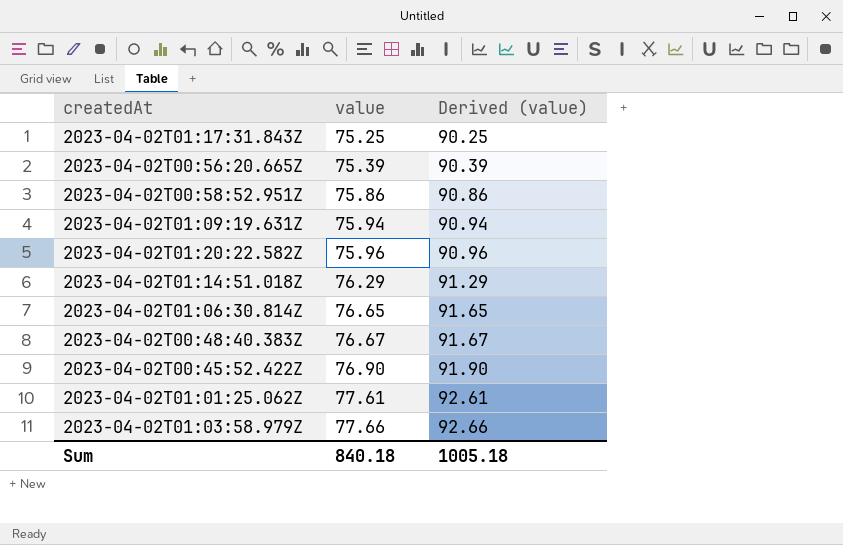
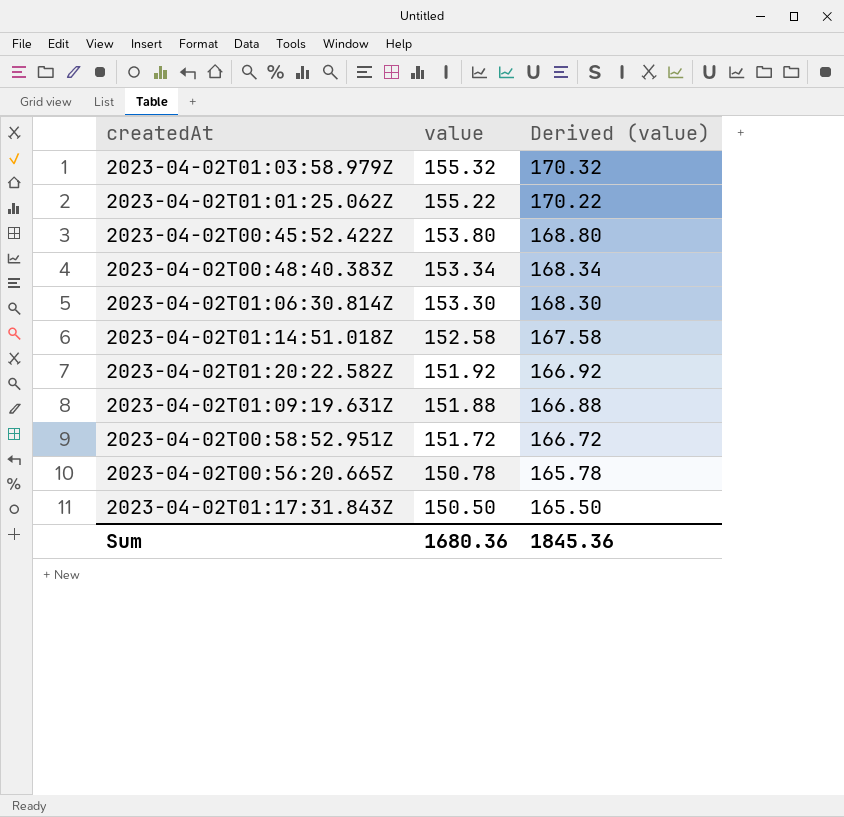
row order: value ascending -> value descending
2023-04-02T01:03:58.979Z | value: 77.66 -> 155.32
2023-04-02T01:03:58.979Z | Derived (value): 92.66 -> 170.32
2023-04-02T01:01:25.062Z | value: 77.61 -> 155.22
2023-04-02T01:01:25.062Z | Derived (value): 92.61 -> 170.22
2023-04-02T00:45:52.422Z | value: 76.90 -> 153.80
2023-04-02T00:45:52.422Z | Derived (value): 91.90 -> 168.80
2023-04-02T00:48:40.383Z | value: 76.67 -> 153.34
2023-04-02T00:48:40.383Z | Derived (value): 91.67 -> 168.34
2023-04-02T01:06:30.814Z | value: 76.65 -> 153.30
2023-04-02T01:06:30.814Z | Derived (value): 91.65 -> 168.30
2023-04-02T01:14:51.018Z | value: 76.29 -> 152.58
2023-04-02T01:14:51.018Z | Derived (value): 91.29 -> 167.58
2023-04-02T01:20:22.582Z | value: 75.96 -> 151.92
2023-04-02T01:20:22.582Z | Derived (value): 90.96 -> 166.92
2023-04-02T01:09:19.631Z | value: 75.94 -> 151.88
2023-04-02T01:09:19.631Z | Derived (value): 90.94 -> 166.88
2023-04-02T00:58:52.951Z | value: 75.86 -> 151.72
2023-04-02T00:58:52.951Z | Derived (value): 90.86 -> 166.72
2023-04-02T00:56:20.665Z | value: 75.39 -> 150.78
2023-04-02T00:56:20.665Z | Derived (value): 90.39 -> 165.78
2023-04-02T01:17:31.843Z | value: 75.25 -> 150.50
2023-04-02T01:17:31.843Z | Derived (value): 90.25 -> 165.50
Sum | value: 840.18 -> 1680.36
Sum | Derived (value): 1005.18 -> 1845.36

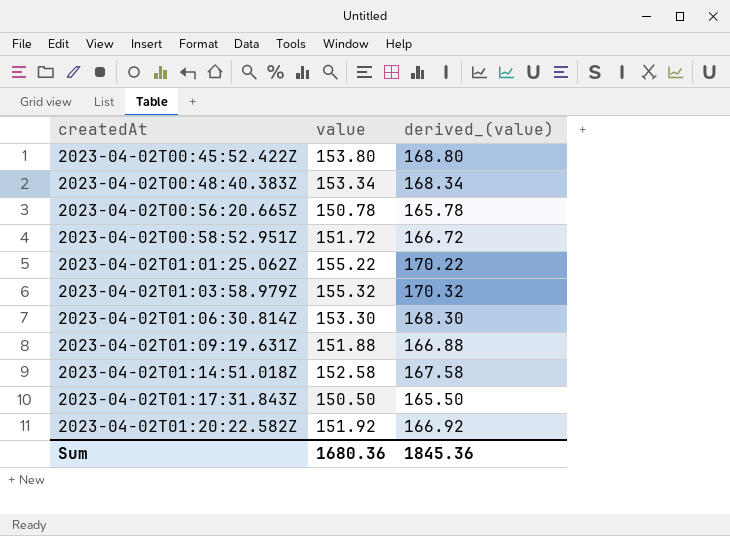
row order: value descending -> createdAt ascending
column name: Derived (value) -> derived_(value)

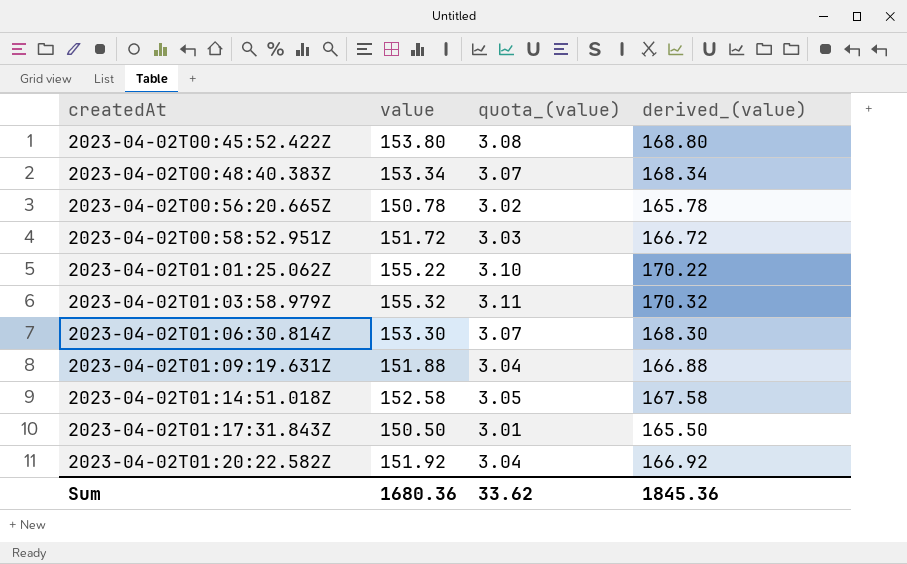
column quota_(value) | formula: none -> [value] * 0.02

